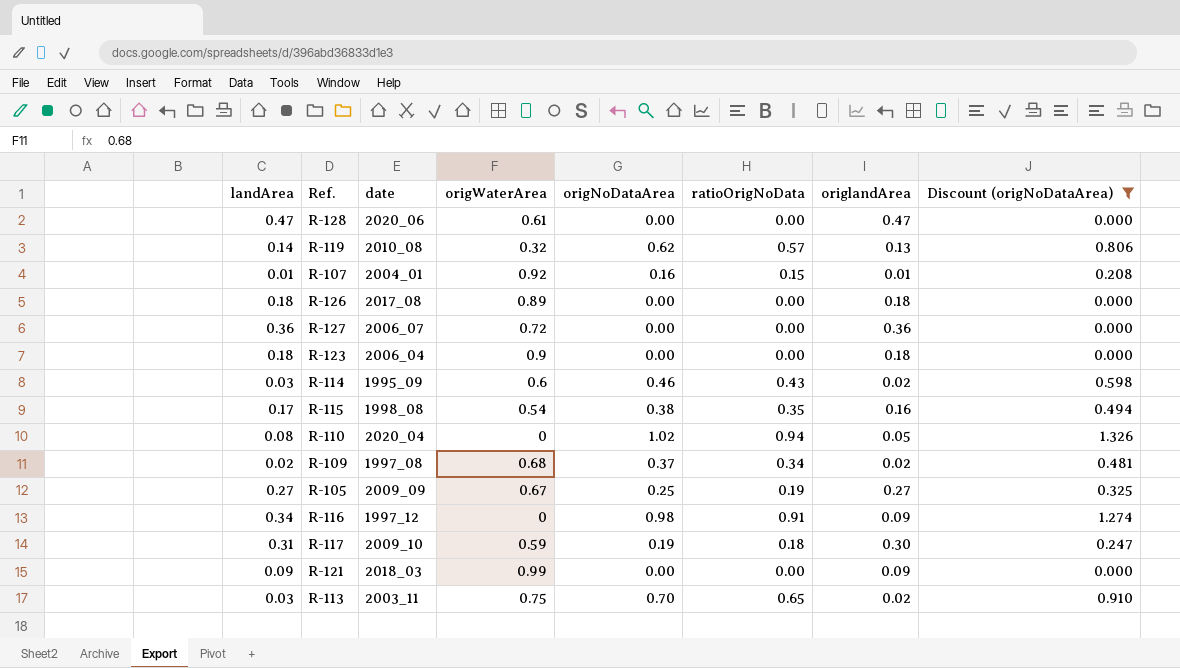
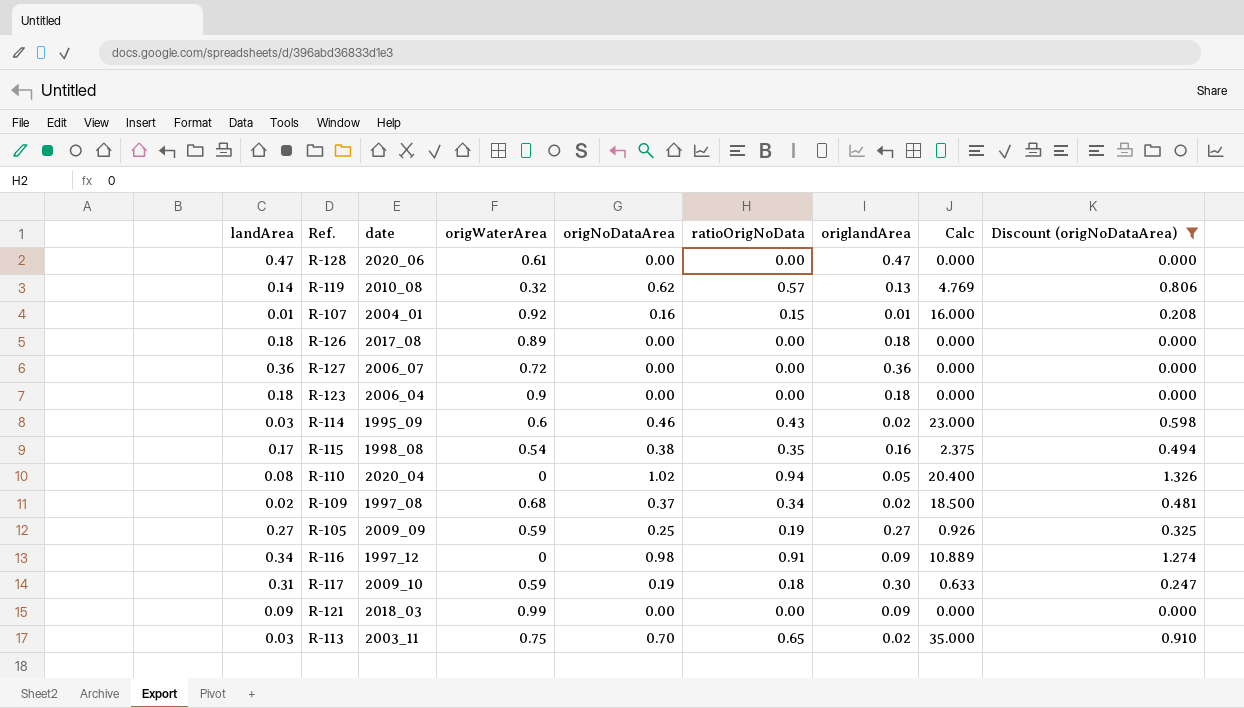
column Calc | formula: none -> [origNoDataArea] / [origlandArea]
R-105 | origWaterArea: 0.67 -> 0.59

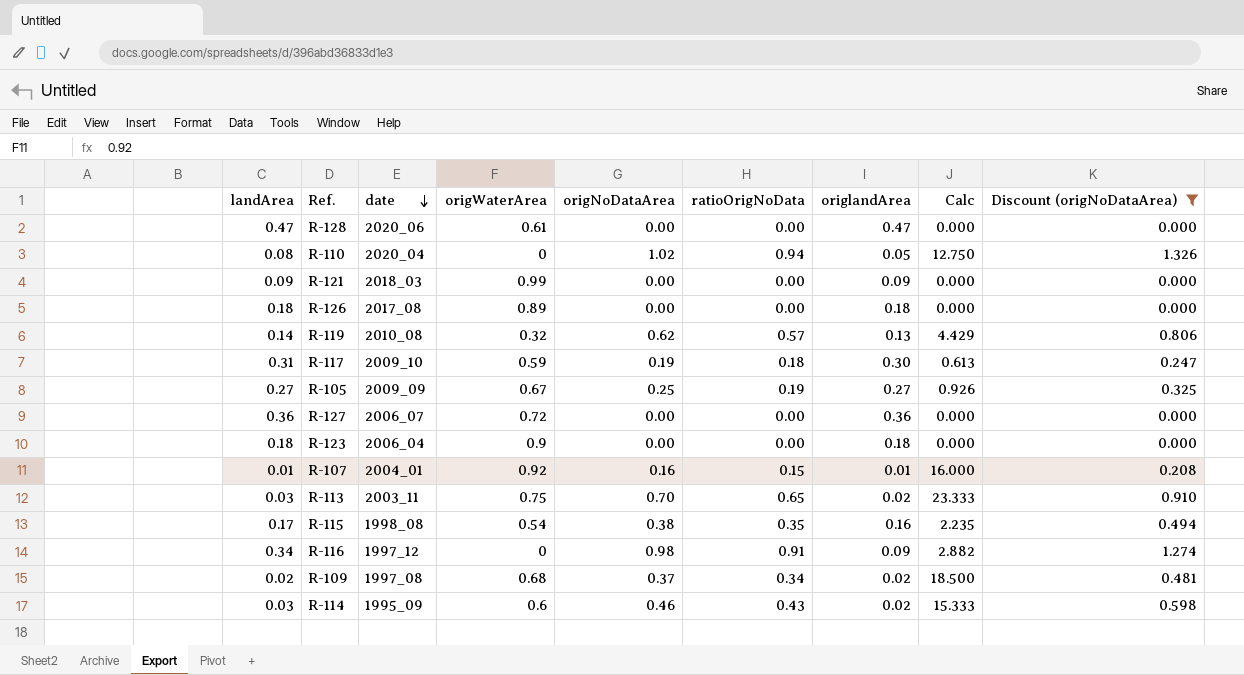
row order: none -> date descending
column Calc | formula: [origNoDataArea] / [origlandArea] -> [origNoDataArea] / [landArea]
R-105 | origWaterArea: 0.59 -> 0.67

